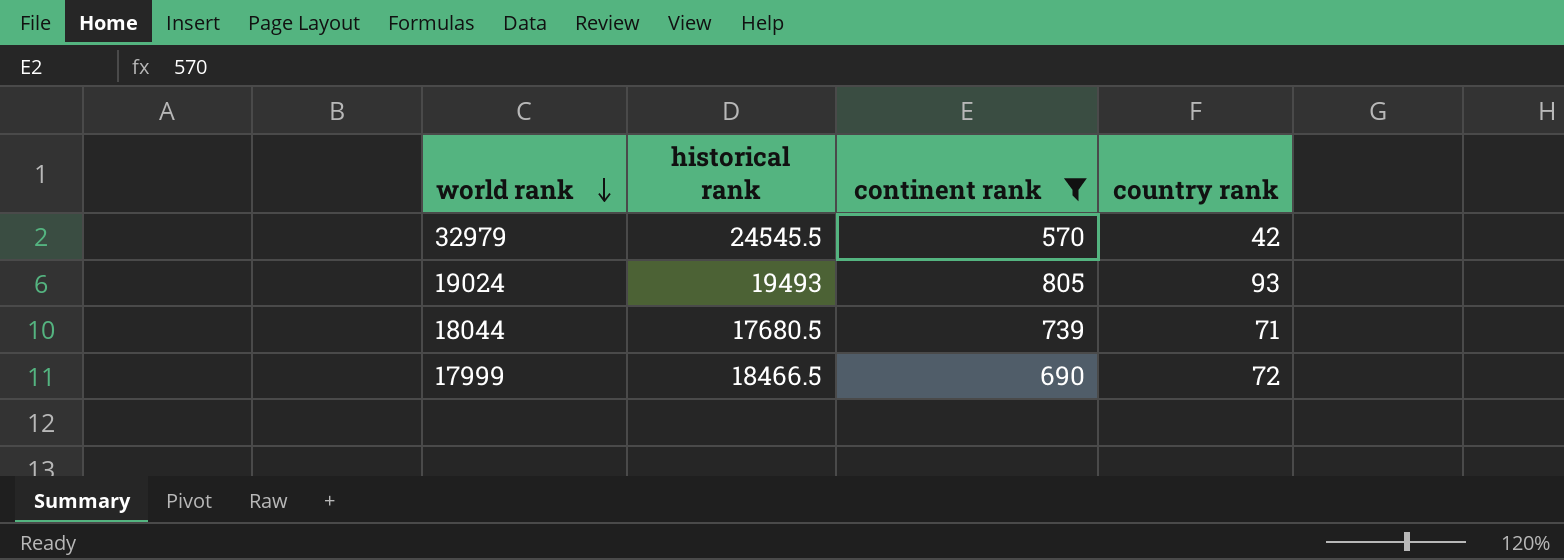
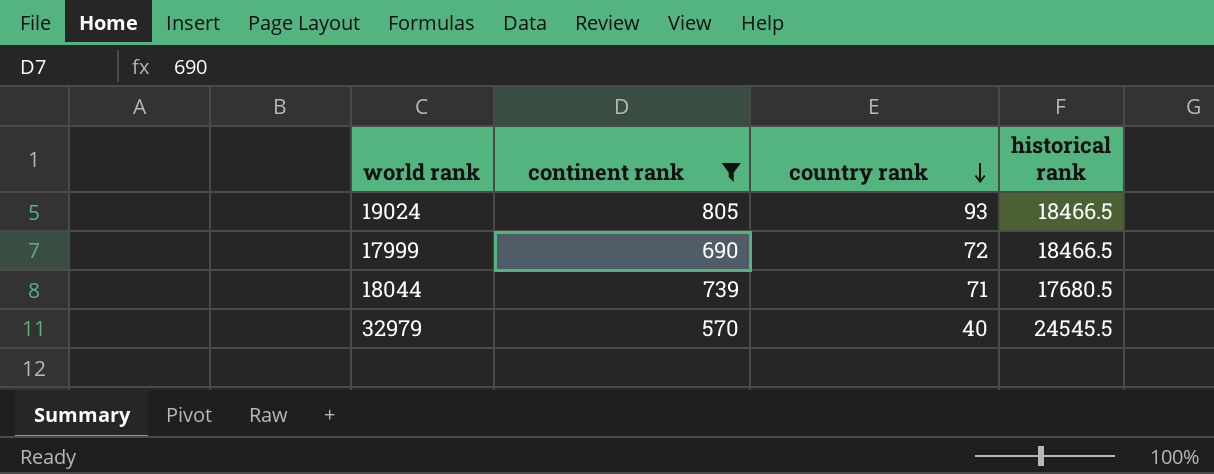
row order: world rank descending -> country rank descending
column historical rank | position: 2 -> 4
19024 | historical rank: 19493 -> 18466.5
32979 | country rank: 42 -> 40

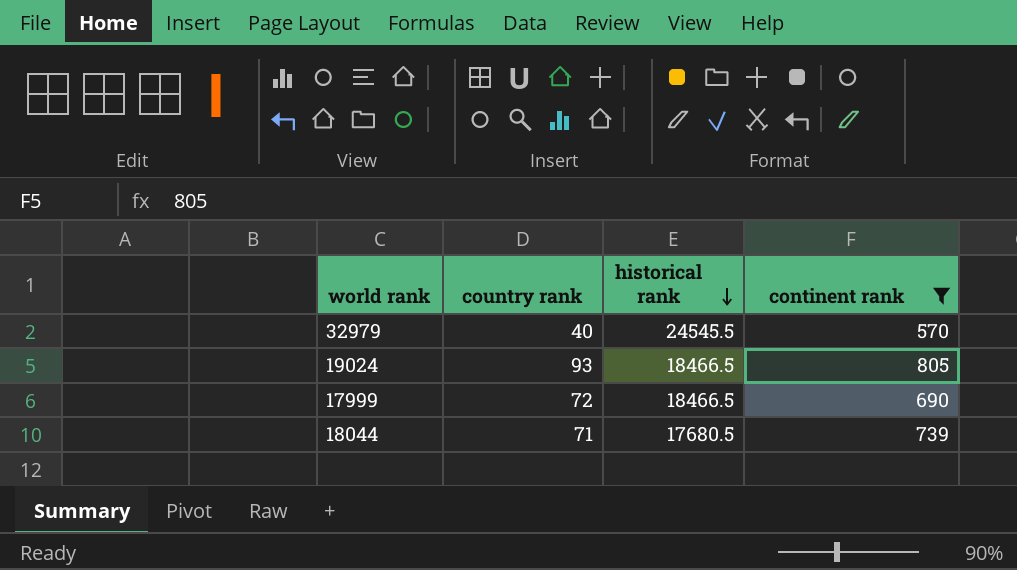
row order: country rank descending -> historical rank descending
column continent rank | position: 2 -> 4

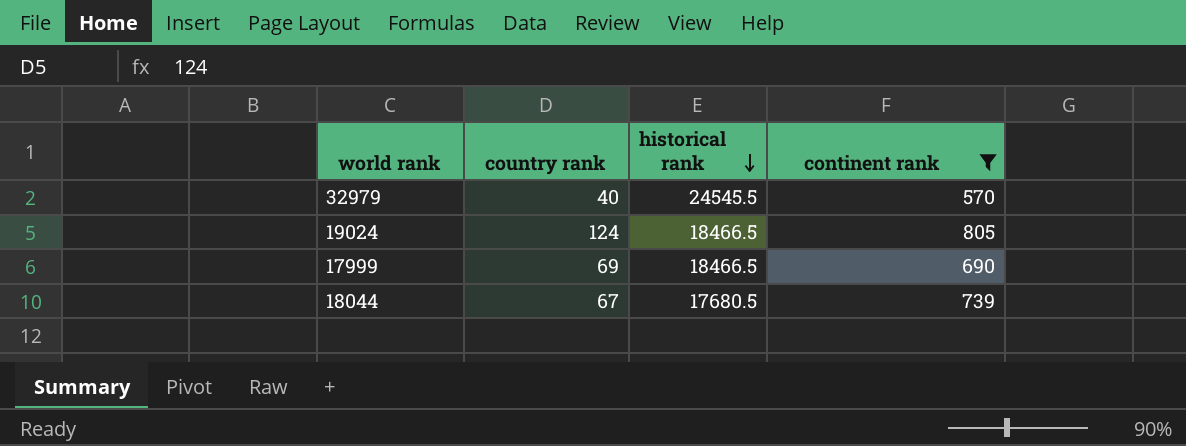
19024 | country rank: 93 -> 124
17999 | country rank: 72 -> 69
18044 | country rank: 71 -> 67

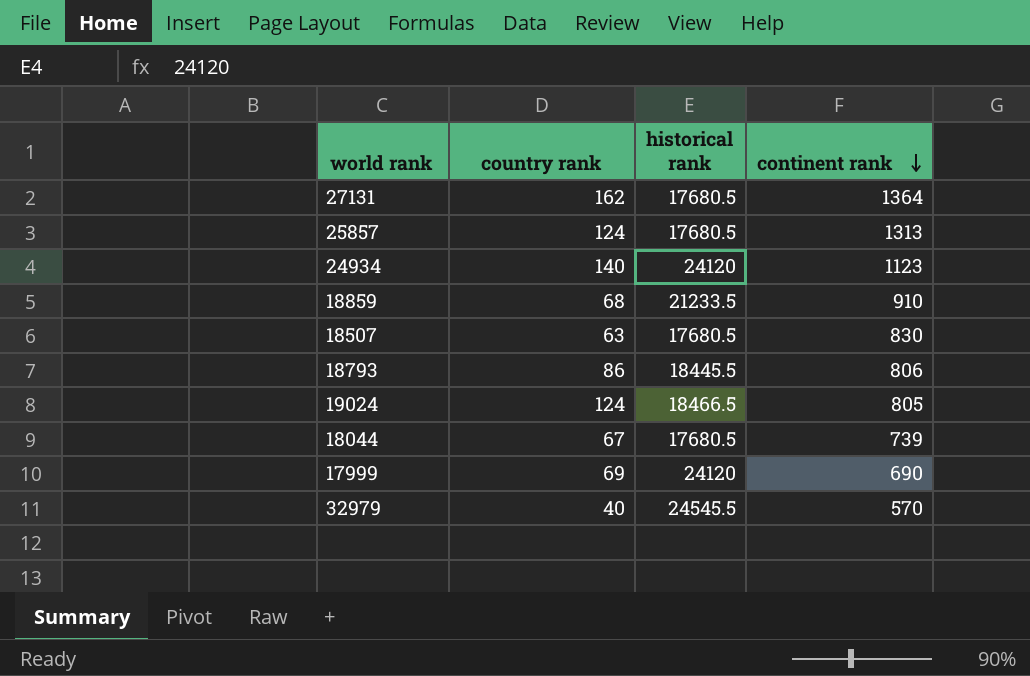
filter: continent rank <= 805 -> none
row order: historical rank descending -> continent rank descending
17999 | historical rank: 18466.5 -> 24120

